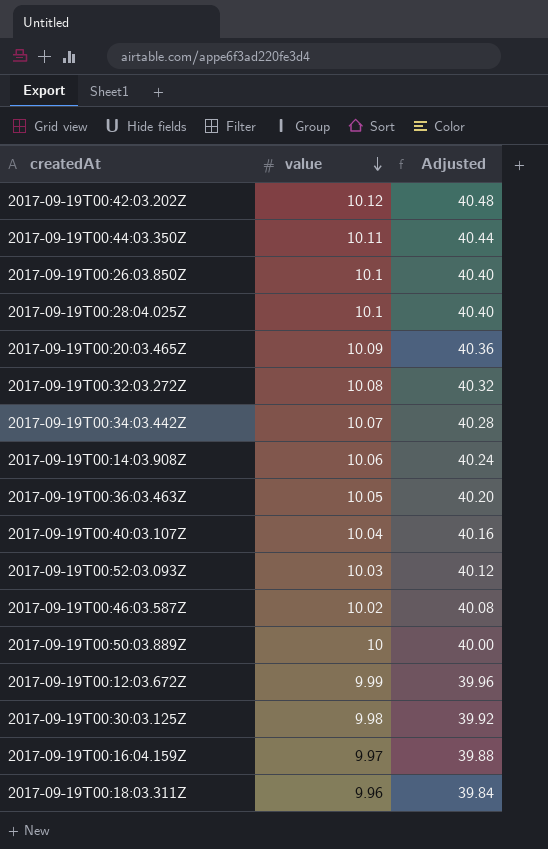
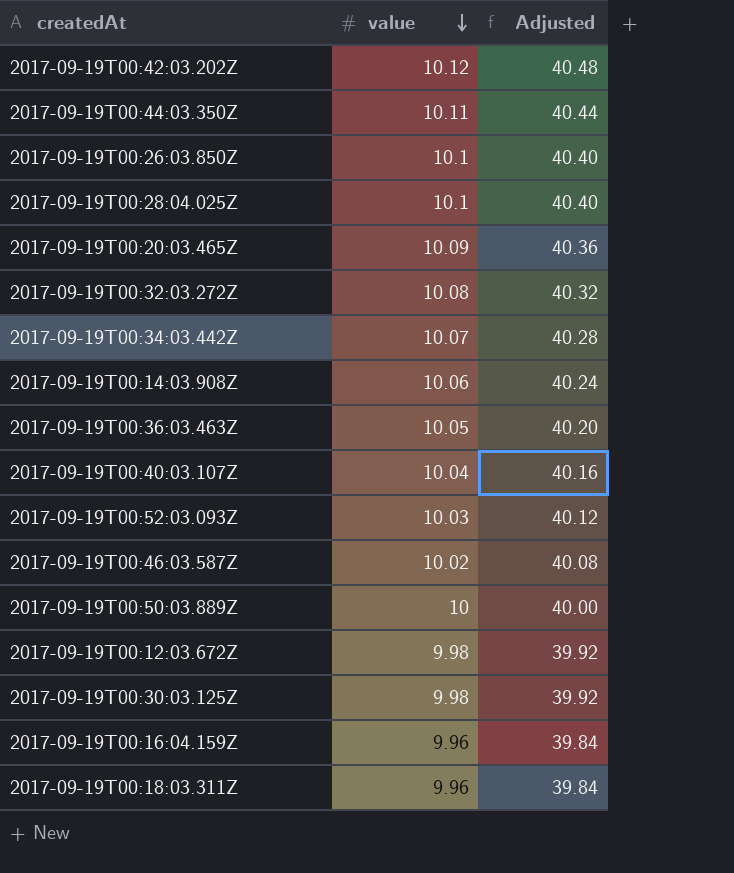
2017-09-19T00:12:03.672Z | value: 9.99 -> 9.98
2017-09-19T00:12:03.672Z | Adjusted: 39.96 -> 39.92
2017-09-19T00:16:04.159Z | value: 9.97 -> 9.96
2017-09-19T00:16:04.159Z | Adjusted: 39.88 -> 39.84

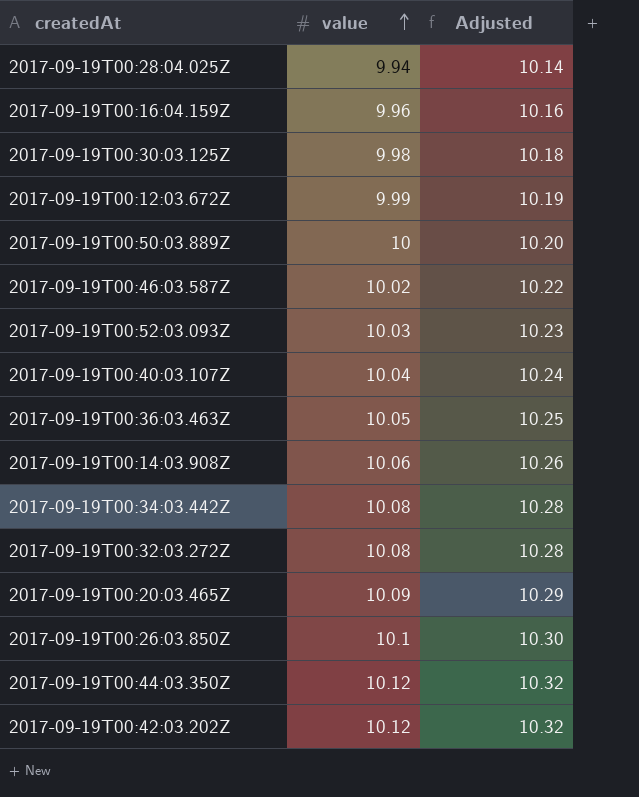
row order: value descending -> value ascending
column Adjusted | formula: [value] * 4 -> [value] * 1.02
row 2017-09-19T00:18:03.311Z: 9.96 | 39.84 -> none
2017-09-19T00:28:04.025Z | value: 10.1 -> 9.94
2017-09-19T00:12:03.672Z | value: 9.98 -> 9.99
2017-09-19T00:34:03.442Z | value: 10.07 -> 10.08
2017-09-19T00:44:03.350Z | value: 10.11 -> 10.12

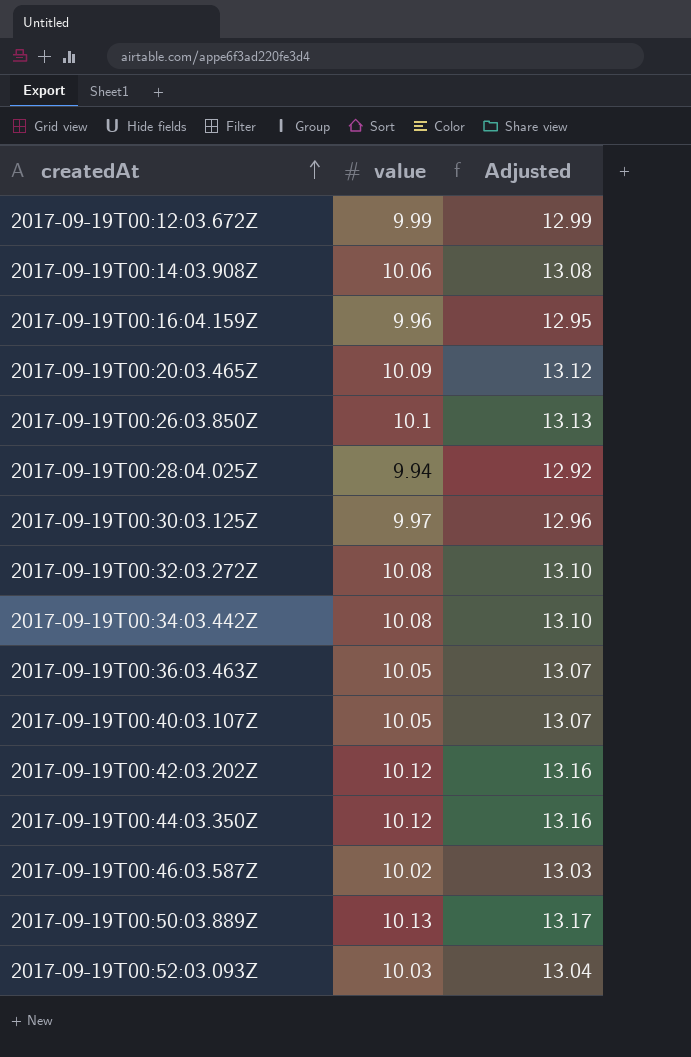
row order: value ascending -> createdAt ascending
column Adjusted | formula: [value] * 1.02 -> [value] * 1.3
2017-09-19T00:30:03.125Z | value: 9.98 -> 9.97
2017-09-19T00:40:03.107Z | value: 10.04 -> 10.05
2017-09-19T00:50:03.889Z | value: 10 -> 10.13

